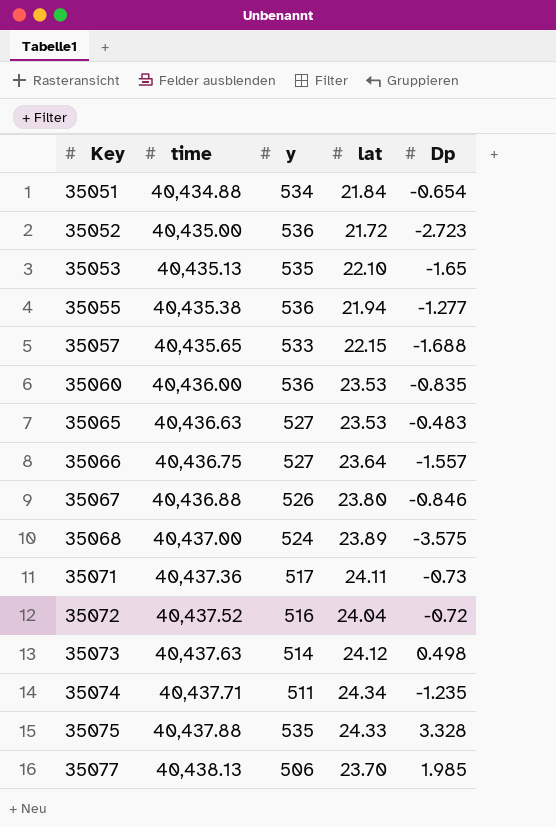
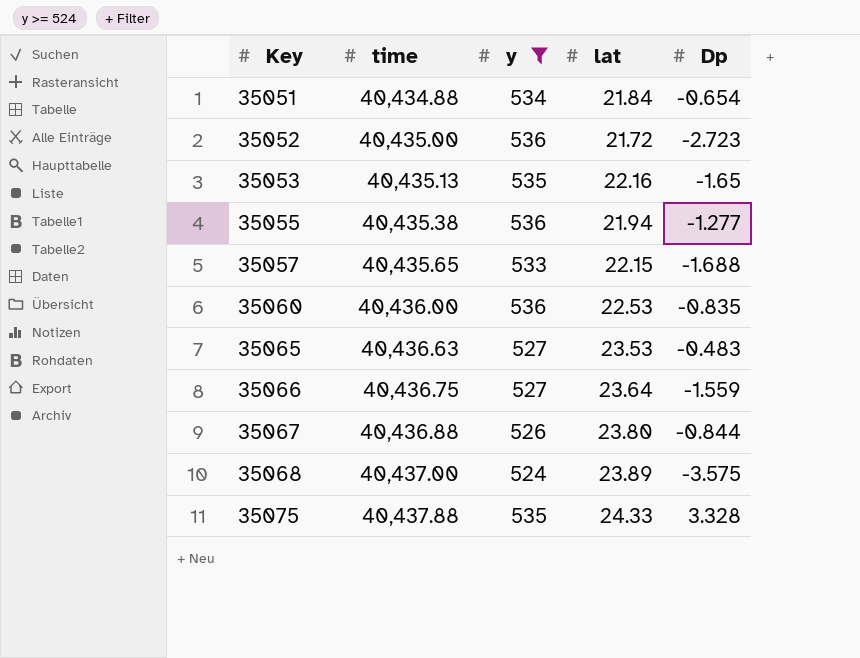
filter: none -> y >= 524
35053 | lat: 22.10 -> 22.16
35060 | lat: 23.53 -> 22.53
35066 | Dp: -1.557 -> -1.559
35067 | Dp: -0.846 -> -0.844

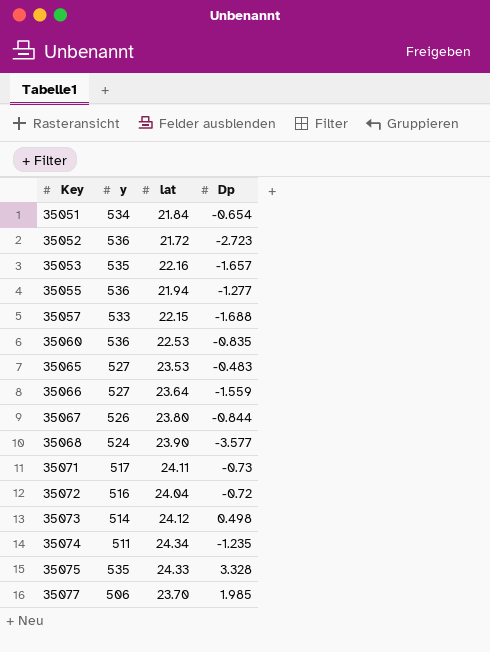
filter: y >= 524 -> none
column time | position: 2 -> none
35053 | Dp: -1.65 -> -1.657
35068 | lat: 23.89 -> 23.90
35068 | Dp: -3.575 -> -3.577

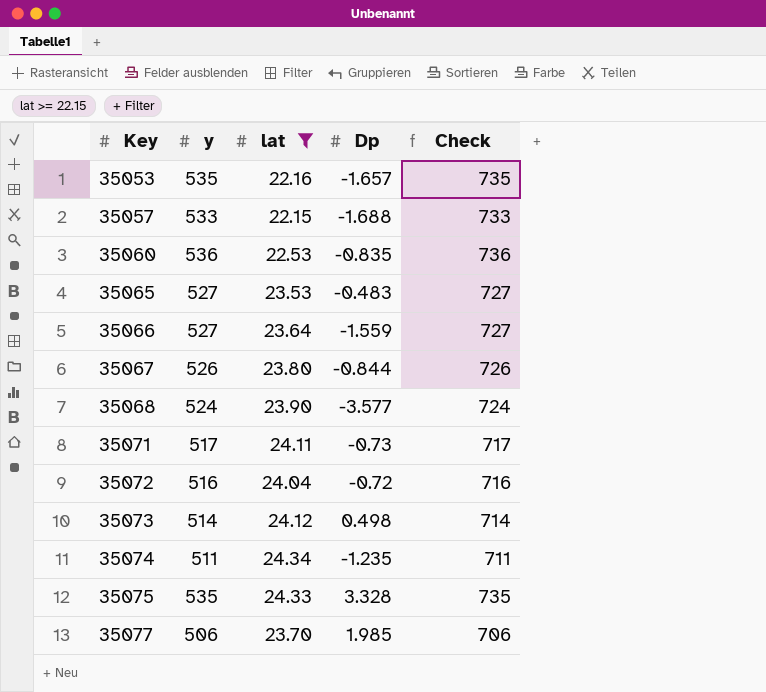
filter: none -> lat >= 22.15
column Check | formula: none -> [y] + 200

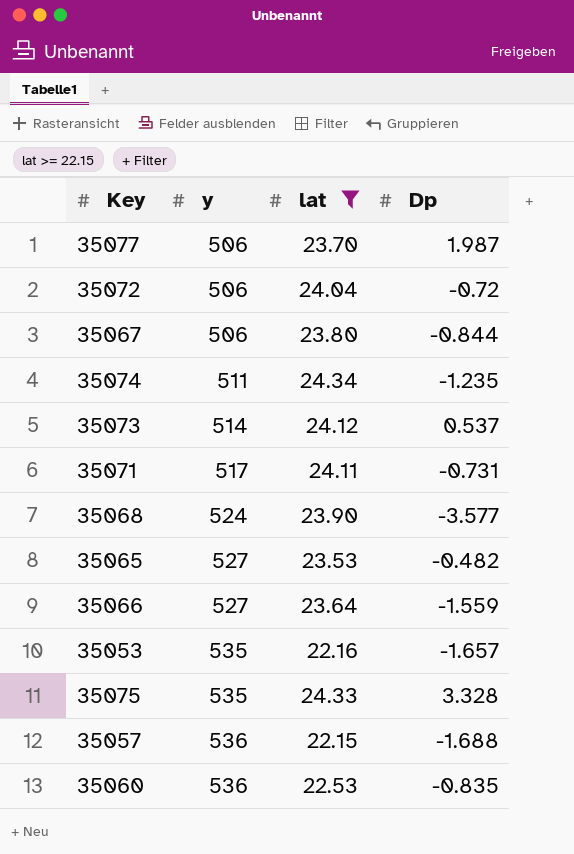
row order: Key ascending -> y ascending
column Check | formula: [y] + 200 -> none
35077 | Dp: 1.985 -> 1.987
35072 | y: 516 -> 506
35067 | y: 526 -> 506
35073 | Dp: 0.498 -> 0.537
35071 | Dp: -0.73 -> -0.731
35065 | Dp: -0.483 -> -0.482
35057 | y: 533 -> 536

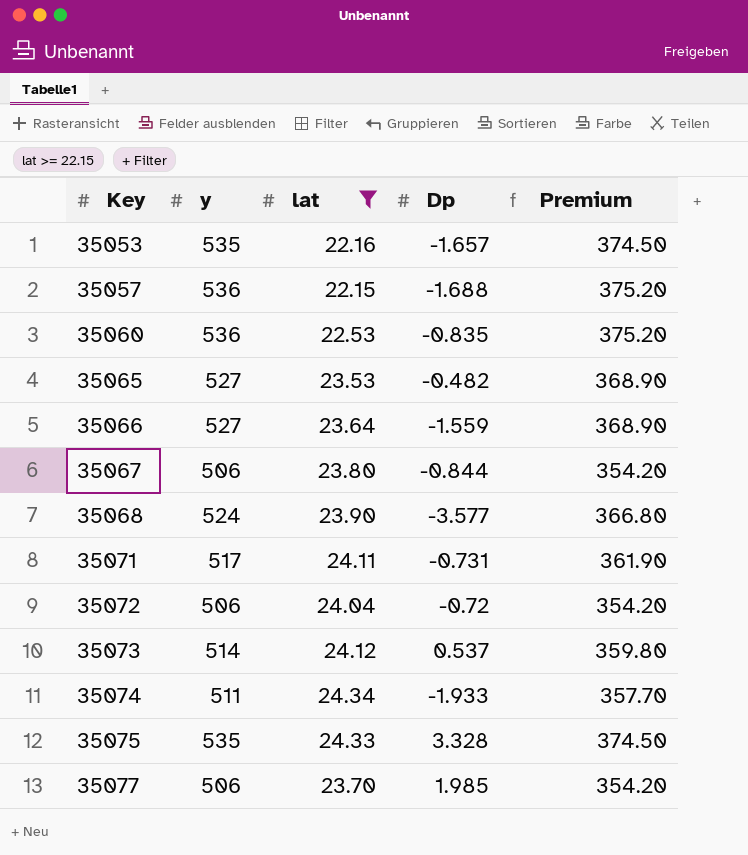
row order: y ascending -> Key ascending
column Premium | formula: none -> [y] * 0.7
35074 | Dp: -1.235 -> -1.933
35077 | Dp: 1.987 -> 1.985

